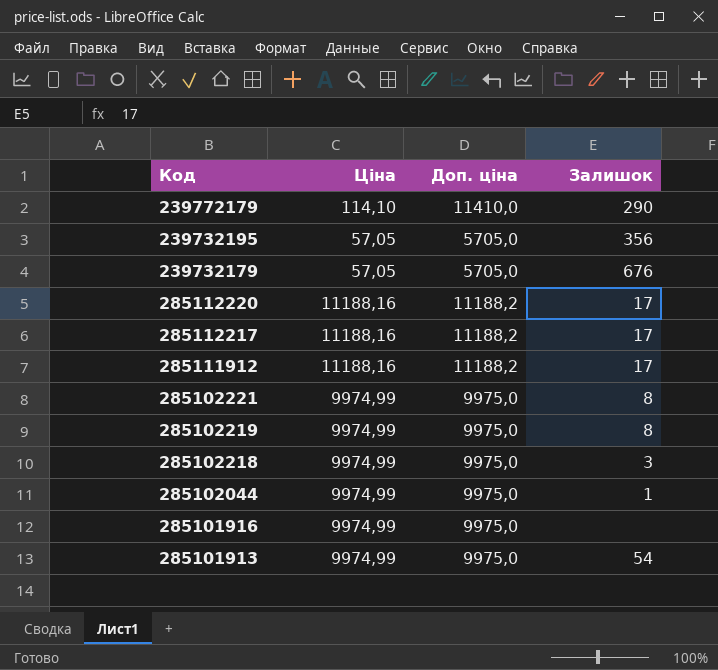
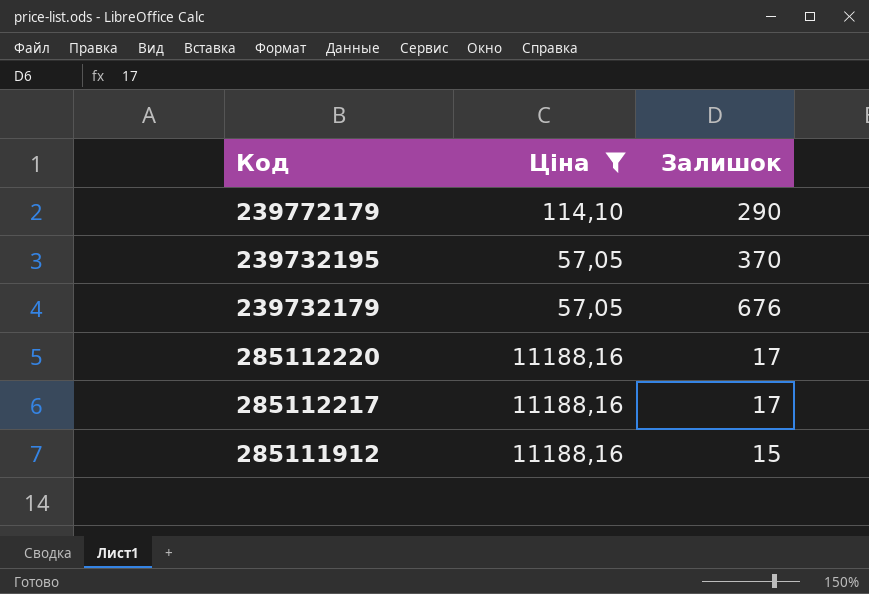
filter: none -> Ціна != 9974,99
column Доп. ціна | position: 3 -> none
239732195 | Залишок: 356 -> 370
285111912 | Залишок: 17 -> 15

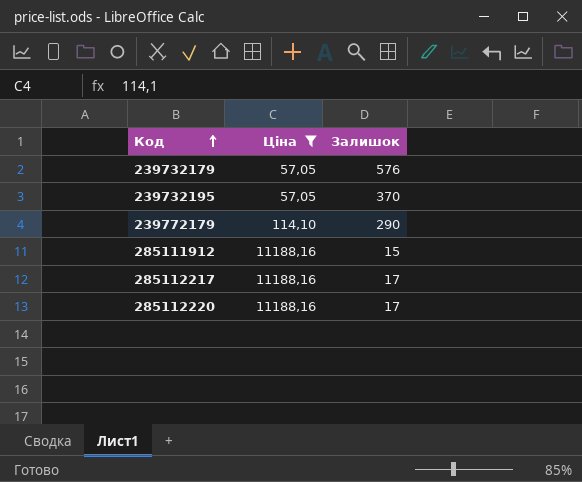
row order: none -> Код ascending
239732179 | Залишок: 676 -> 576

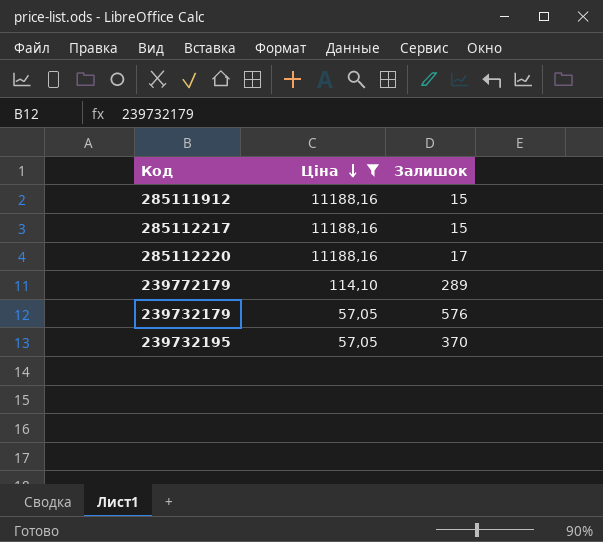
row order: Код ascending -> Ціна descending
285112217 | Залишок: 17 -> 15
239772179 | Залишок: 290 -> 289

